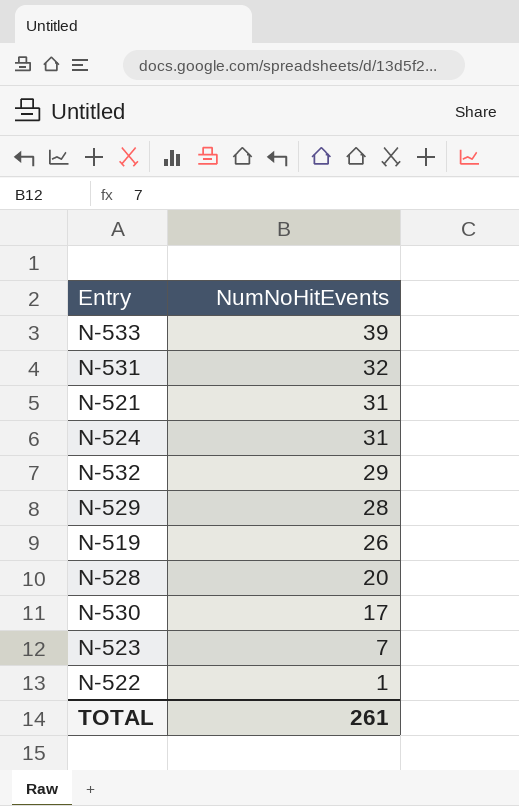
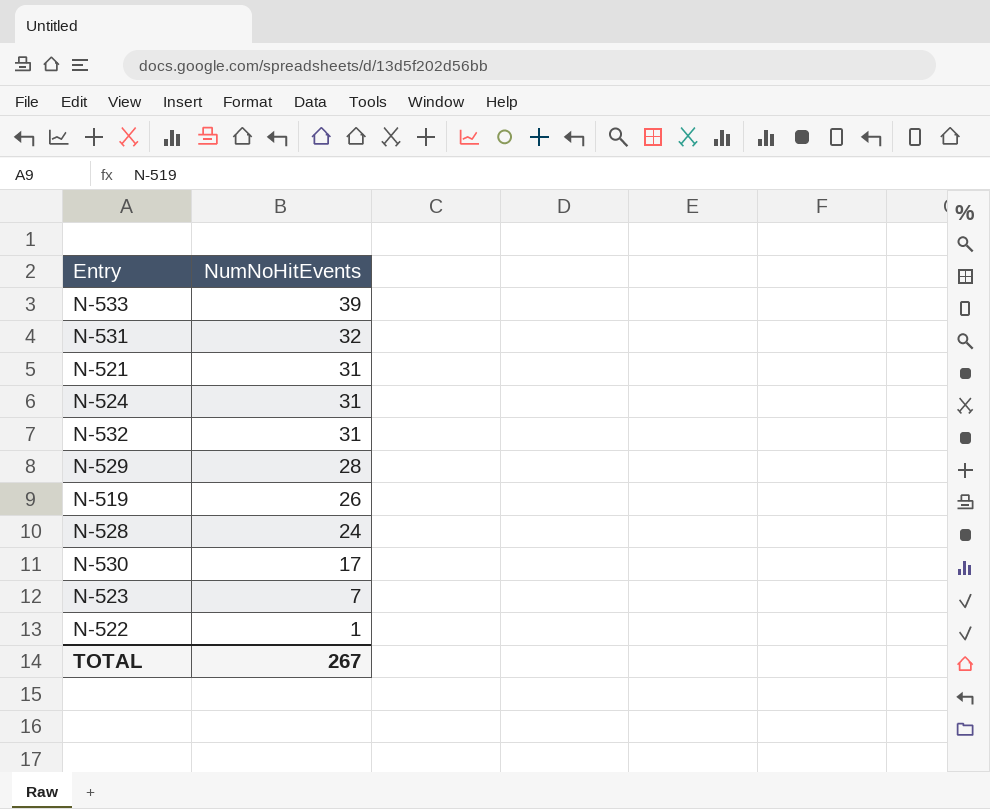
N-532 | NumNoHitEvents: 29 -> 31
N-528 | NumNoHitEvents: 20 -> 24
TOTAL | NumNoHitEvents: 261 -> 267

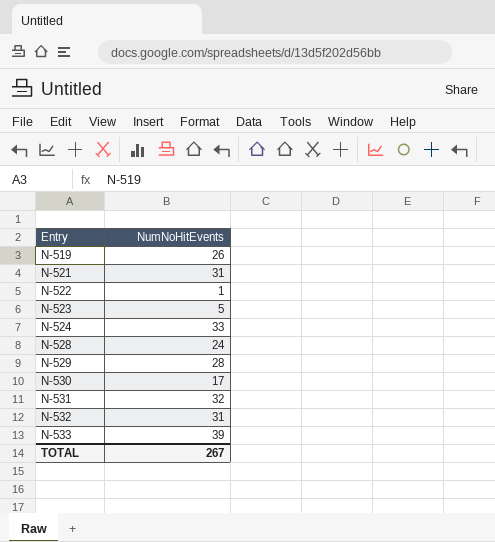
row order: NumNoHitEvents descending -> Entry ascending
N-523 | NumNoHitEvents: 7 -> 5
N-524 | NumNoHitEvents: 31 -> 33

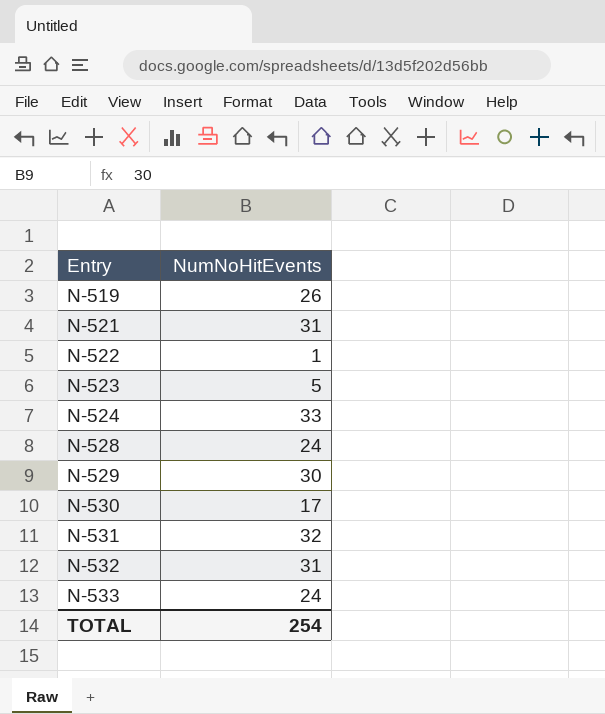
N-529 | NumNoHitEvents: 28 -> 30
N-533 | NumNoHitEvents: 39 -> 24
TOTAL | NumNoHitEvents: 267 -> 254

